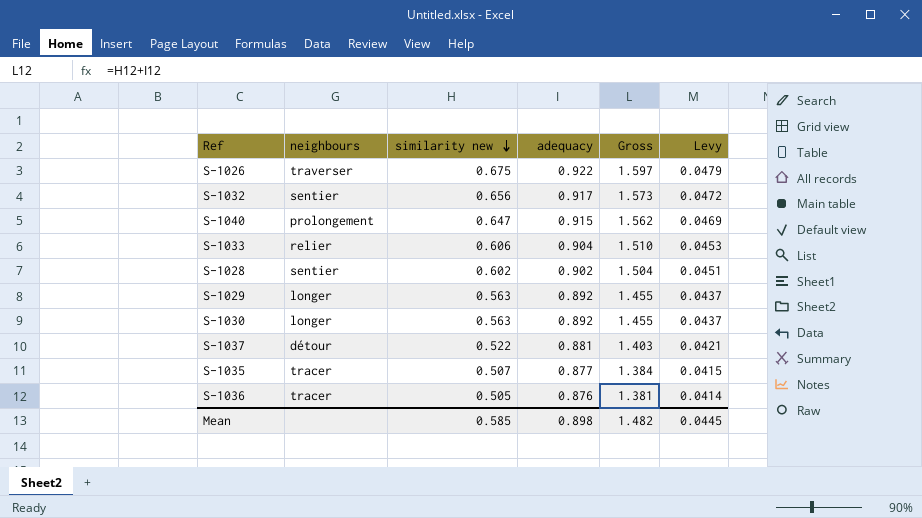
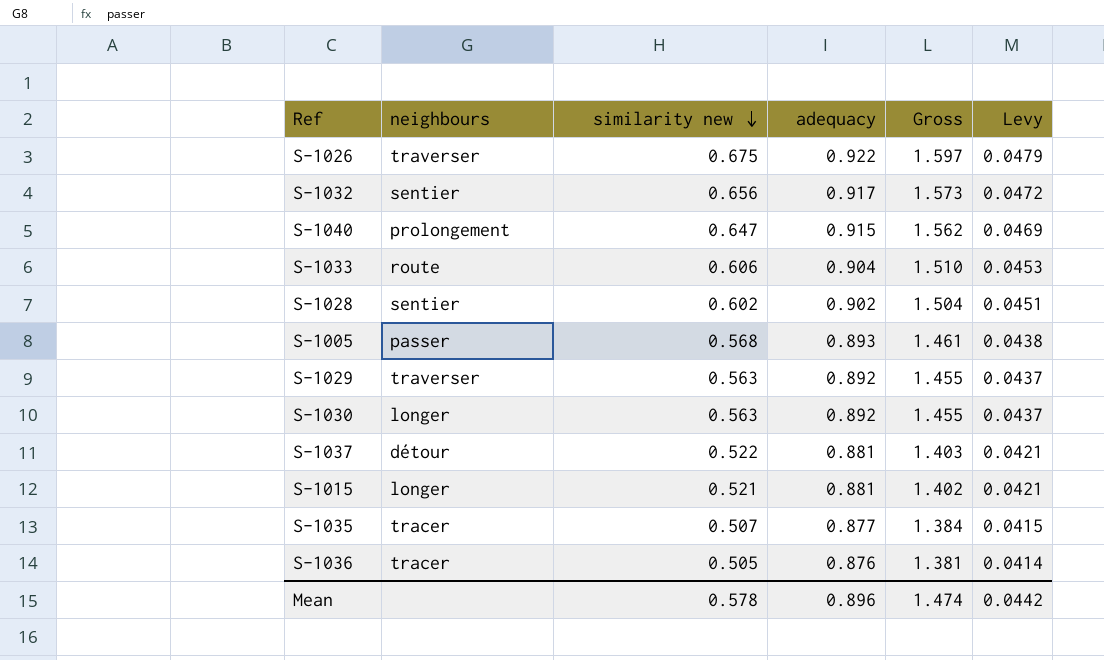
S-1033 | neighbours: relier -> route
row S-1005: none -> passer | 0.568 | 0.893 | 1.461 | 0.0438
S-1029 | neighbours: longer -> traverser
row S-1015: none -> longer | 0.521 | 0.881 | 1.402 | 0.0421
Mean | similarity new: 0.585 -> 0.578
Mean | adequacy: 0.898 -> 0.896
Mean | Gross: 1.482 -> 1.474
Mean | Levy: 0.0445 -> 0.0442

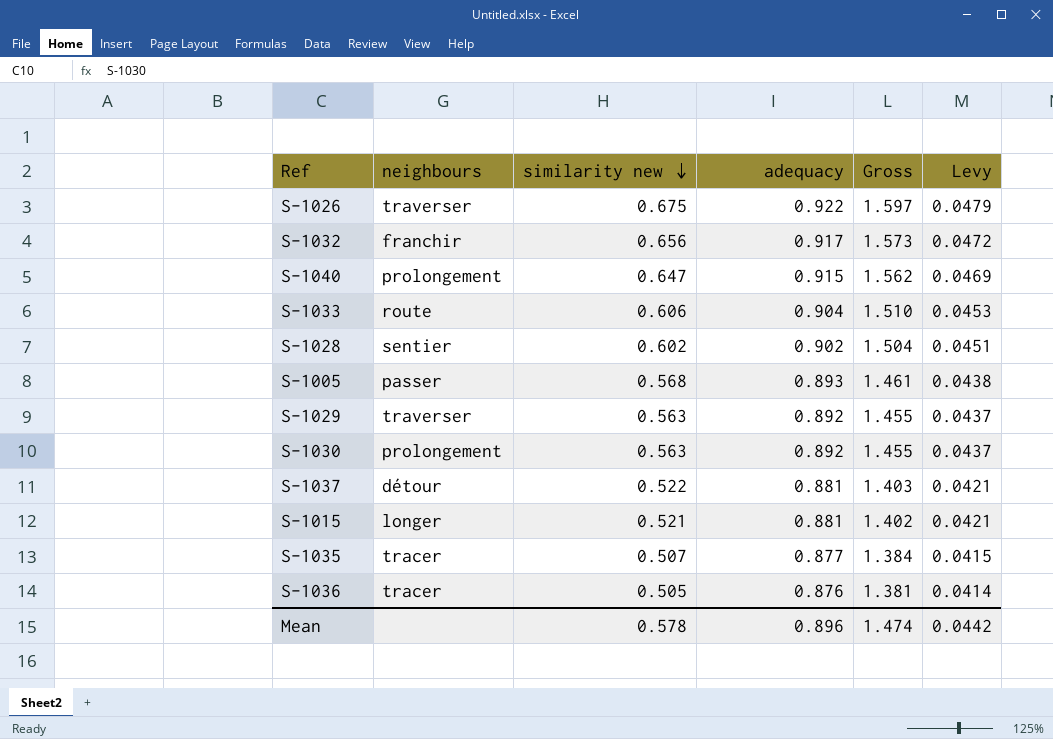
S-1032 | neighbours: sentier -> franchir
S-1030 | neighbours: longer -> prolongement

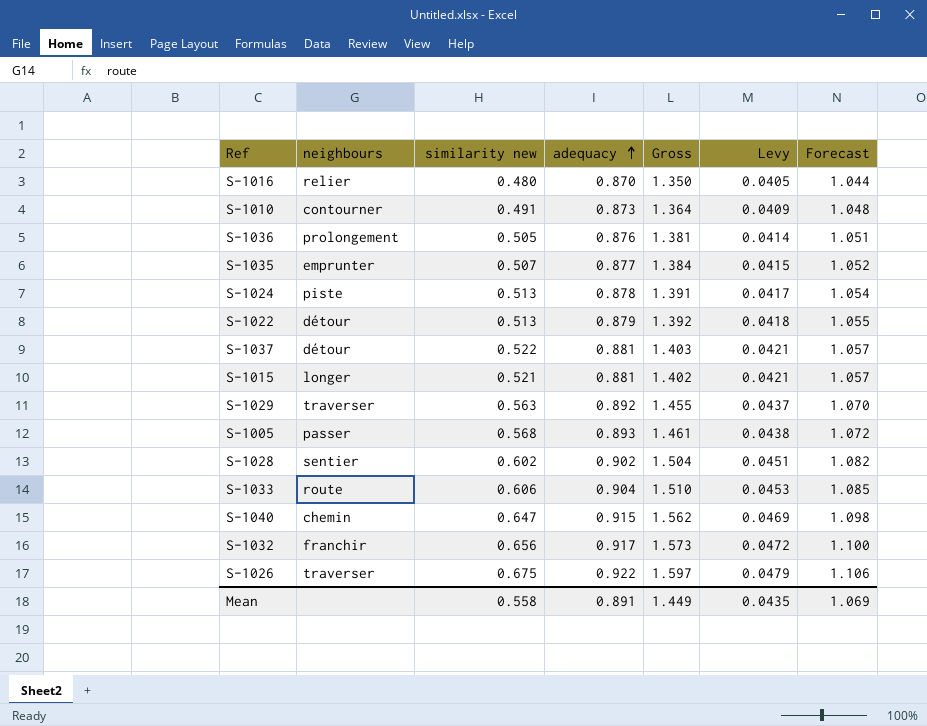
row order: similarity new descending -> adequacy ascending
column Forecast | formula: none -> [adequacy] * 1.2
row S-1030: prolongement | 0.563 | 0.892 | 1.455 | 0.0437 -> none
row S-1016: none -> relier | 0.480 | 0.870 | 1.350 | 0.0405 | 1.044
row S-1010: none -> contourner | 0.491 | 0.873 | 1.364 | 0.0409 | 1.048
S-1036 | neighbours: tracer -> prolongement
S-1035 | neighbours: tracer -> emprunter
row S-1024: none -> piste | 0.513 | 0.878 | 1.391 | 0.0417 | 1.054
row S-1022: none -> détour | 0.513 | 0.879 | 1.392 | 0.0418 | 1.055
S-1040 | neighbours: prolongement -> chemin
Mean | similarity new: 0.578 -> 0.558
Mean | adequacy: 0.896 -> 0.891
Mean | Gross: 1.474 -> 1.449
Mean | Levy: 0.0442 -> 0.0435

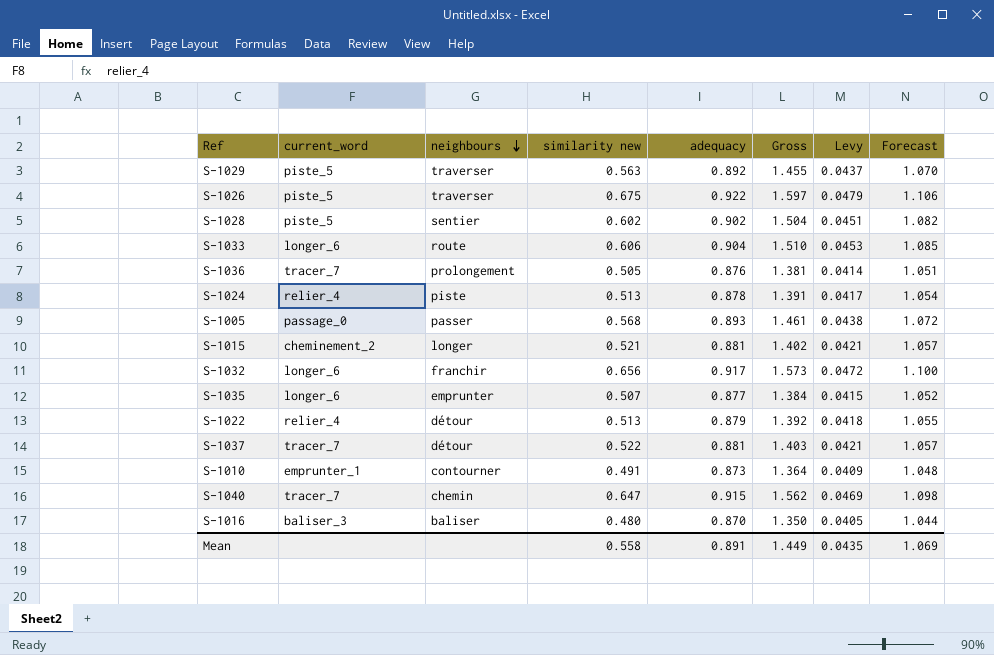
row order: adequacy ascending -> neighbours descending
column current_word | position: none -> 2
S-1016 | neighbours: relier -> baliser

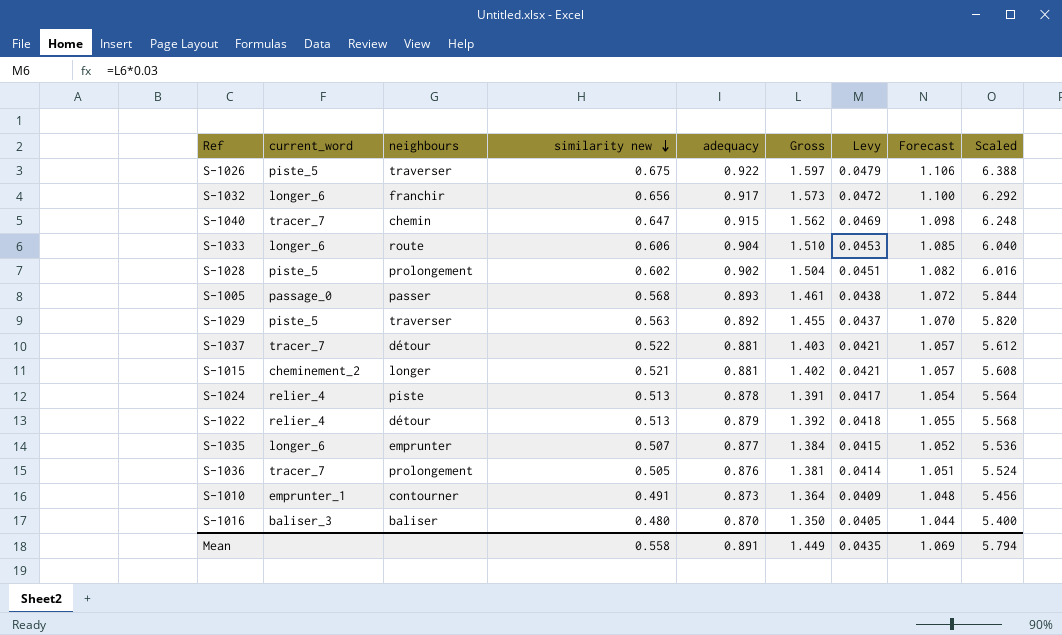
row order: neighbours descending -> similarity new descending
column Scaled | formula: none -> [Gross] * 4
S-1028 | neighbours: sentier -> prolongement

